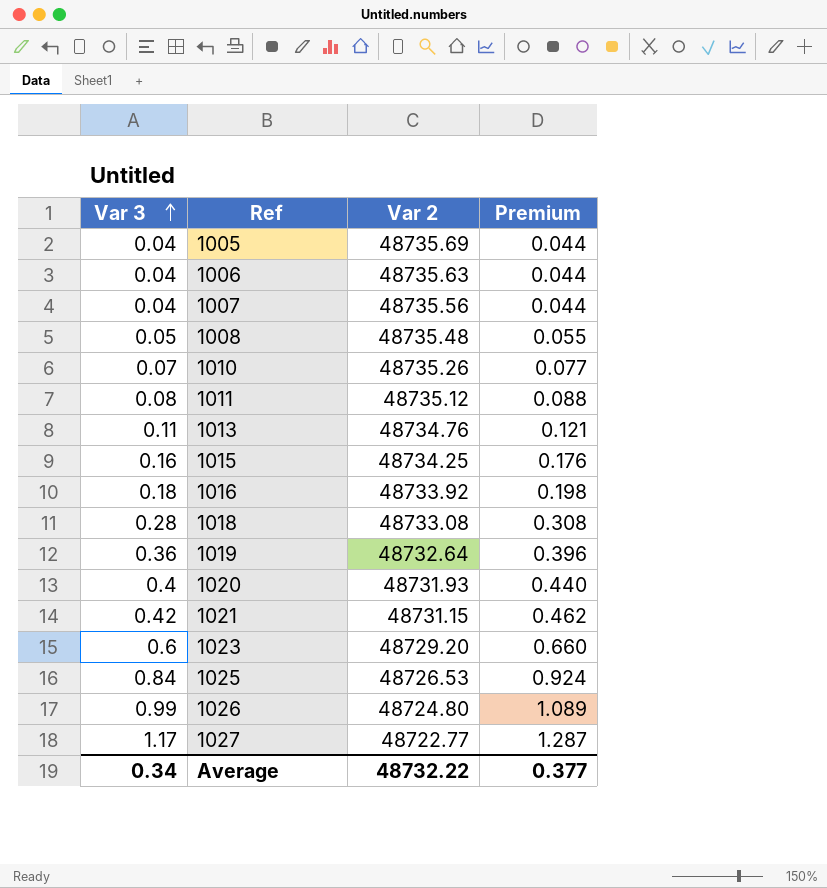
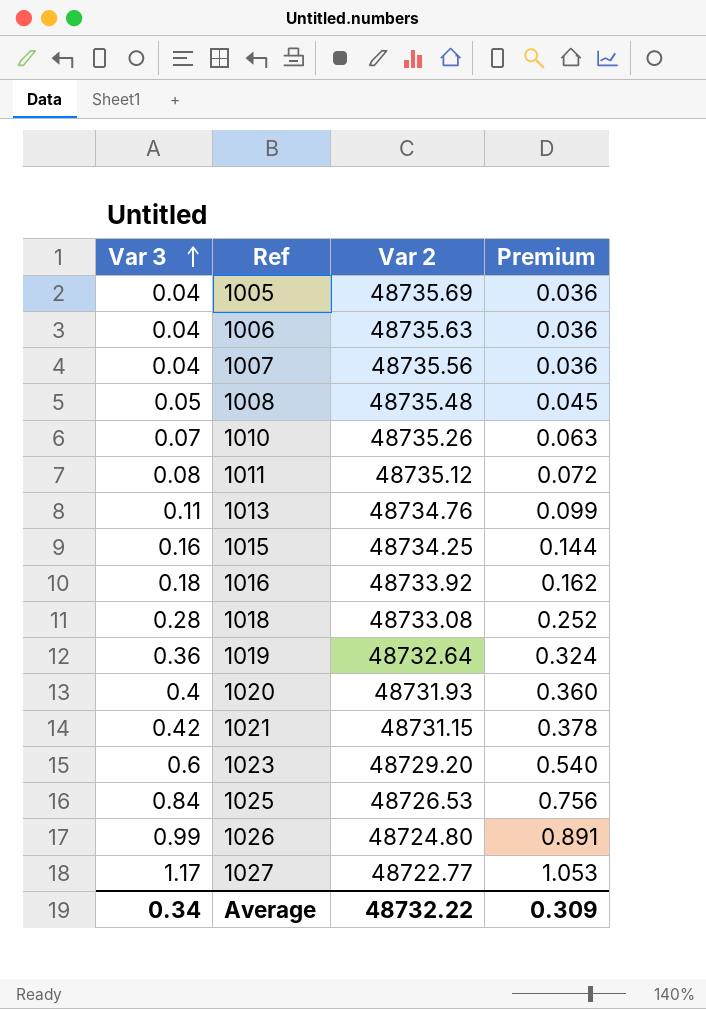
column Premium | formula: [Var 3] * 1.1 -> [Var 3] * 0.9
Average | Premium: 0.377 -> 0.309

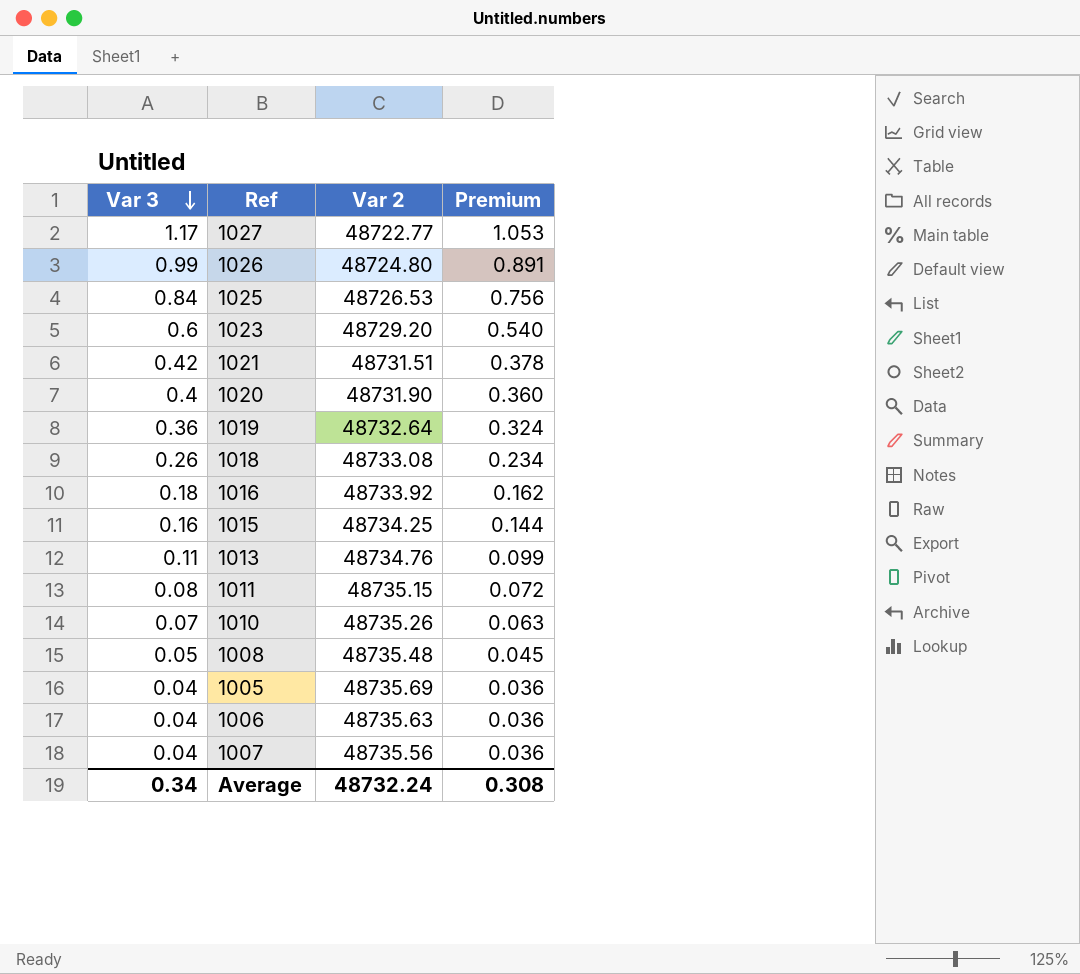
row order: Var 3 ascending -> Var 3 descending
1021 | Var 2: 48731.15 -> 48731.51
1020 | Var 2: 48731.93 -> 48731.90
1018 | Var 3: 0.28 -> 0.26
1018 | Premium: 0.252 -> 0.234
1011 | Var 2: 48735.12 -> 48735.15
Average | Var 2: 48732.22 -> 48732.24
Average | Premium: 0.309 -> 0.308

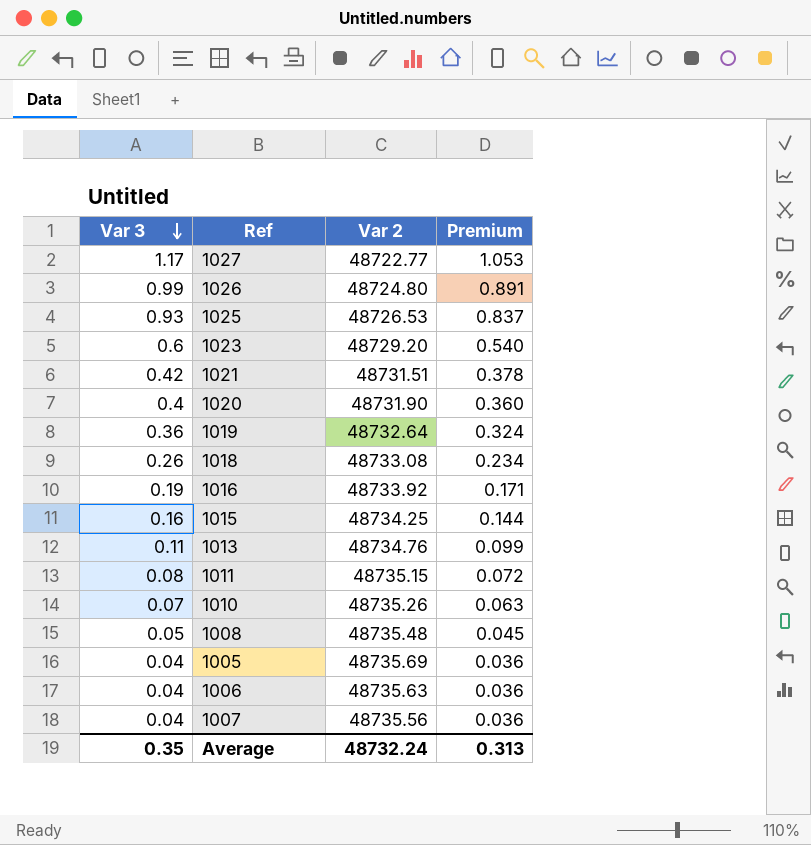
1025 | Var 3: 0.84 -> 0.93
1025 | Premium: 0.756 -> 0.837
1016 | Var 3: 0.18 -> 0.19
1016 | Premium: 0.162 -> 0.171
Average | Var 3: 0.34 -> 0.35
Average | Premium: 0.308 -> 0.313

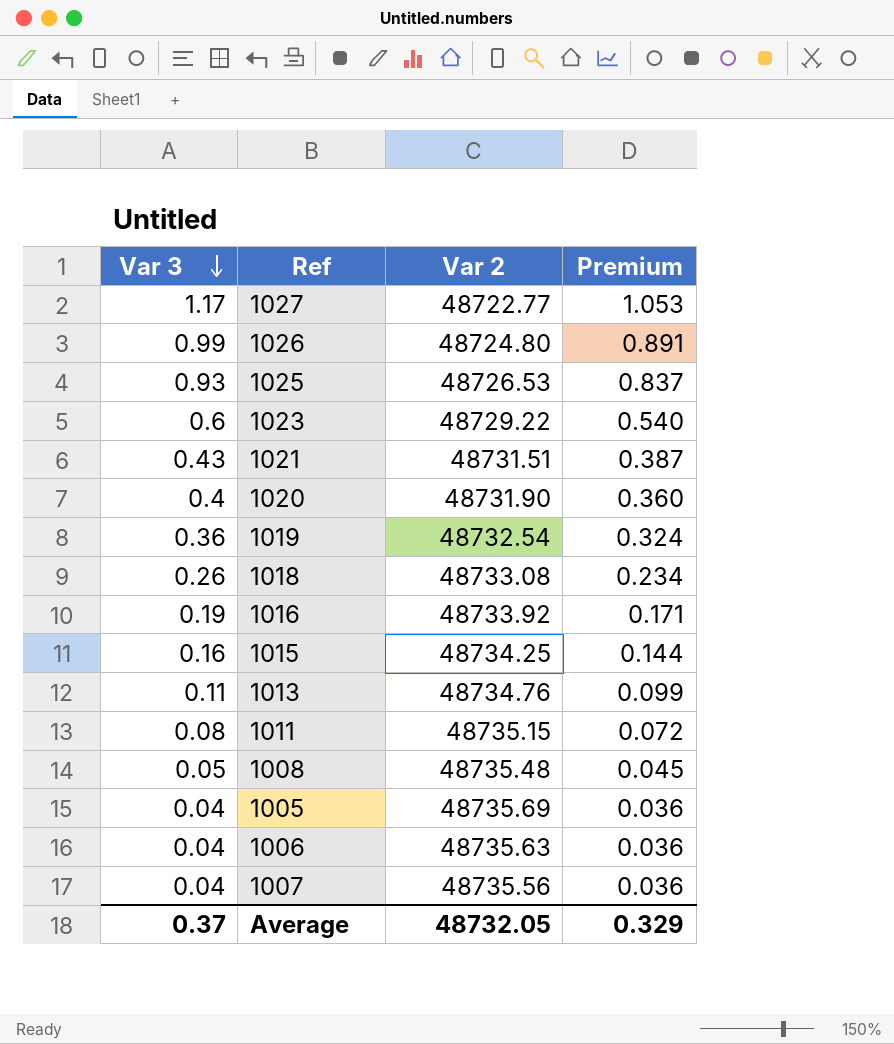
row 1010: 0.07 | 48735.26 | 0.063 -> none
1023 | Var 2: 48729.20 -> 48729.22
1021 | Var 3: 0.42 -> 0.43
1021 | Premium: 0.378 -> 0.387
1019 | Var 2: 48732.64 -> 48732.54
Average | Var 3: 0.35 -> 0.37
Average | Var 2: 48732.24 -> 48732.05
Average | Premium: 0.313 -> 0.329

